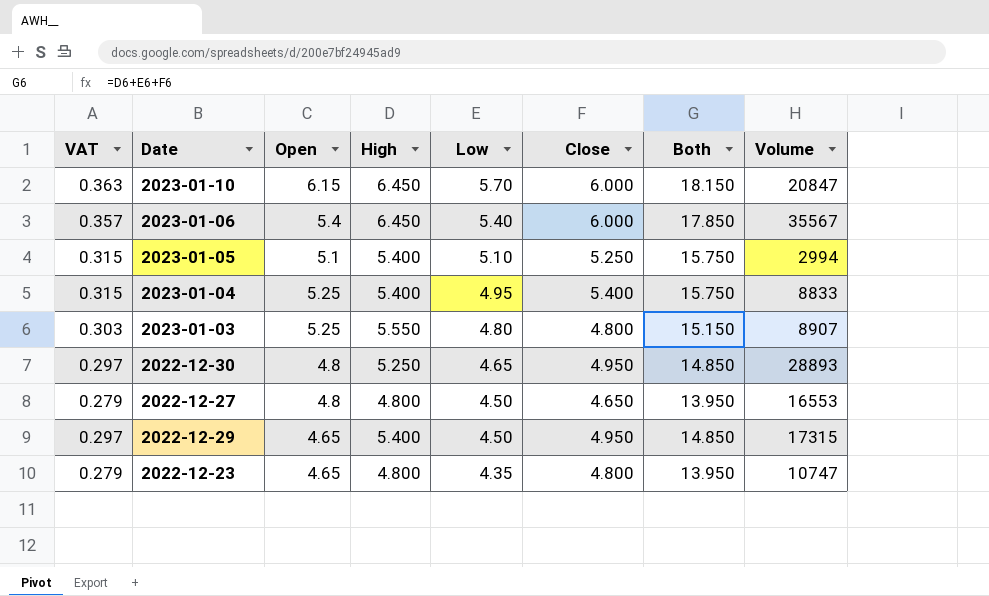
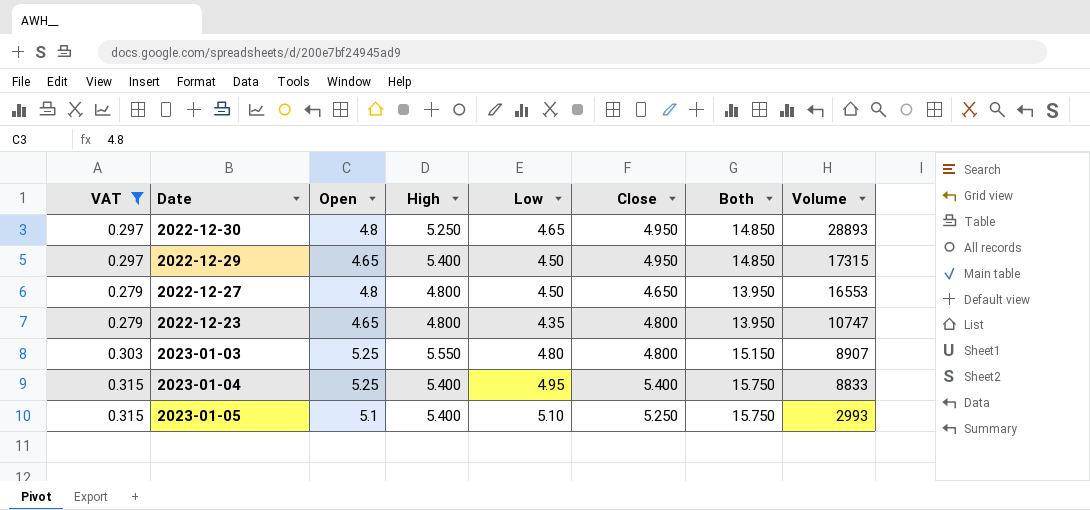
filter: none -> VAT <= 0.315
row order: Low descending -> Volume descending
2023-01-05 | Volume: 2994 -> 2993

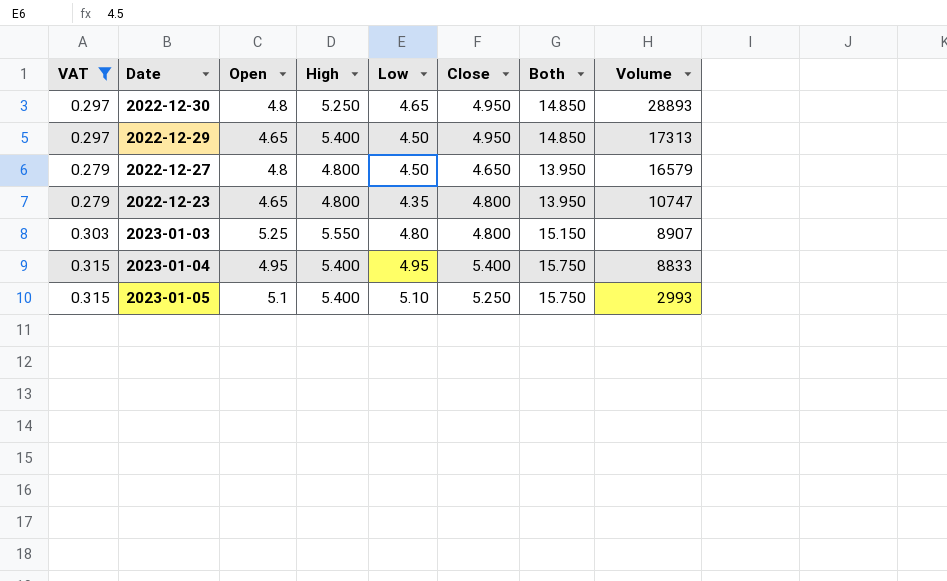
2022-12-29 | Volume: 17315 -> 17313
2022-12-27 | Volume: 16553 -> 16579
2023-01-04 | Open: 5.25 -> 4.95

